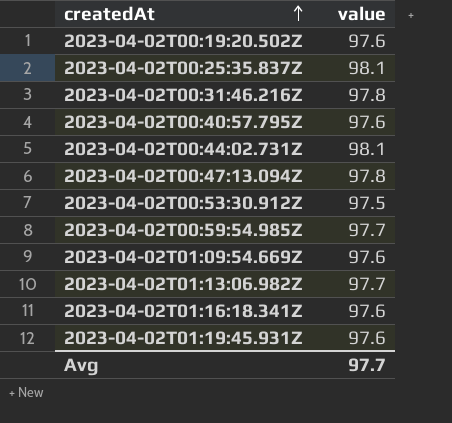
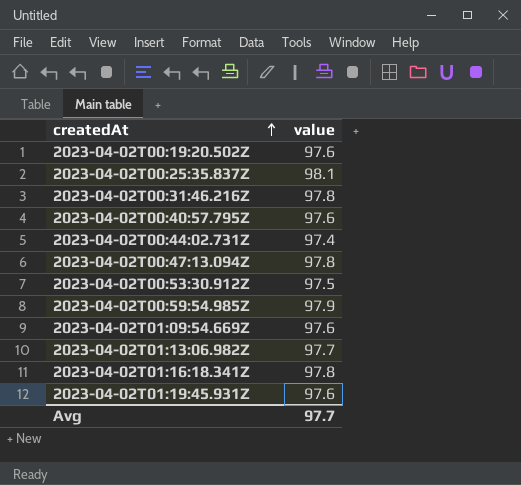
2023-04-02T00:44:02.731Z | value: 98.1 -> 97.4
2023-04-02T00:59:54.985Z | value: 97.7 -> 97.9
2023-04-02T01:16:18.341Z | value: 97.6 -> 97.8

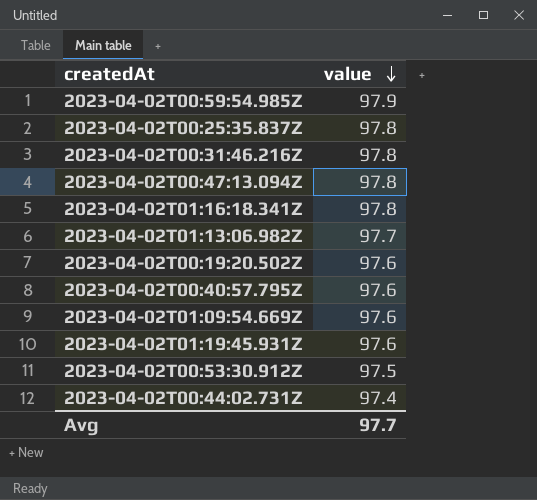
row order: createdAt ascending -> value descending
2023-04-02T00:25:35.837Z | value: 98.1 -> 97.8

